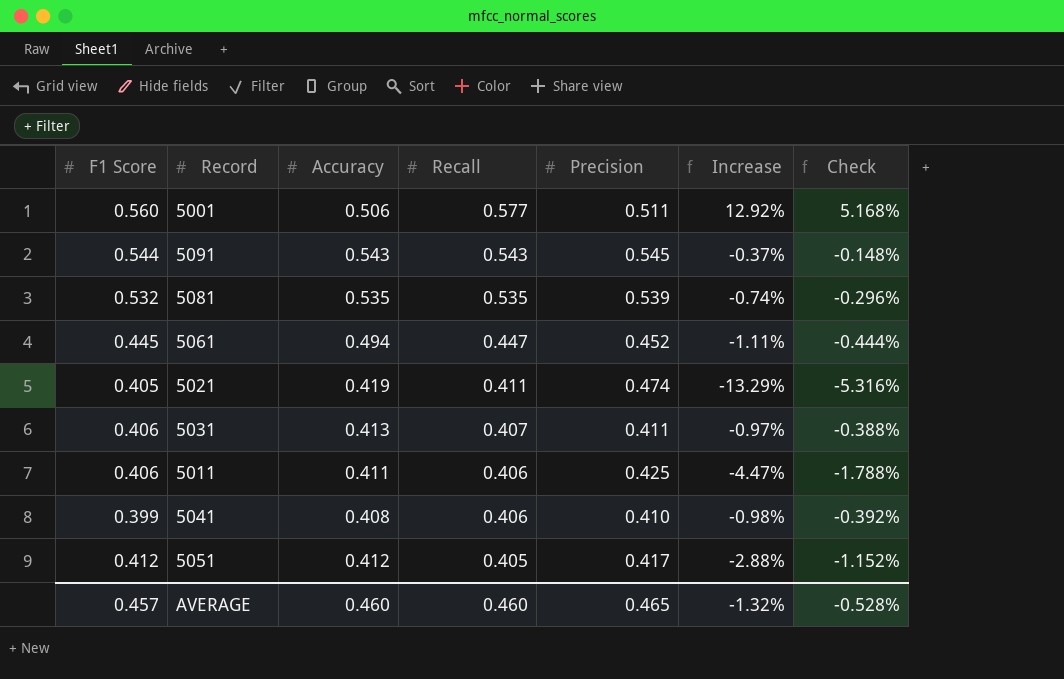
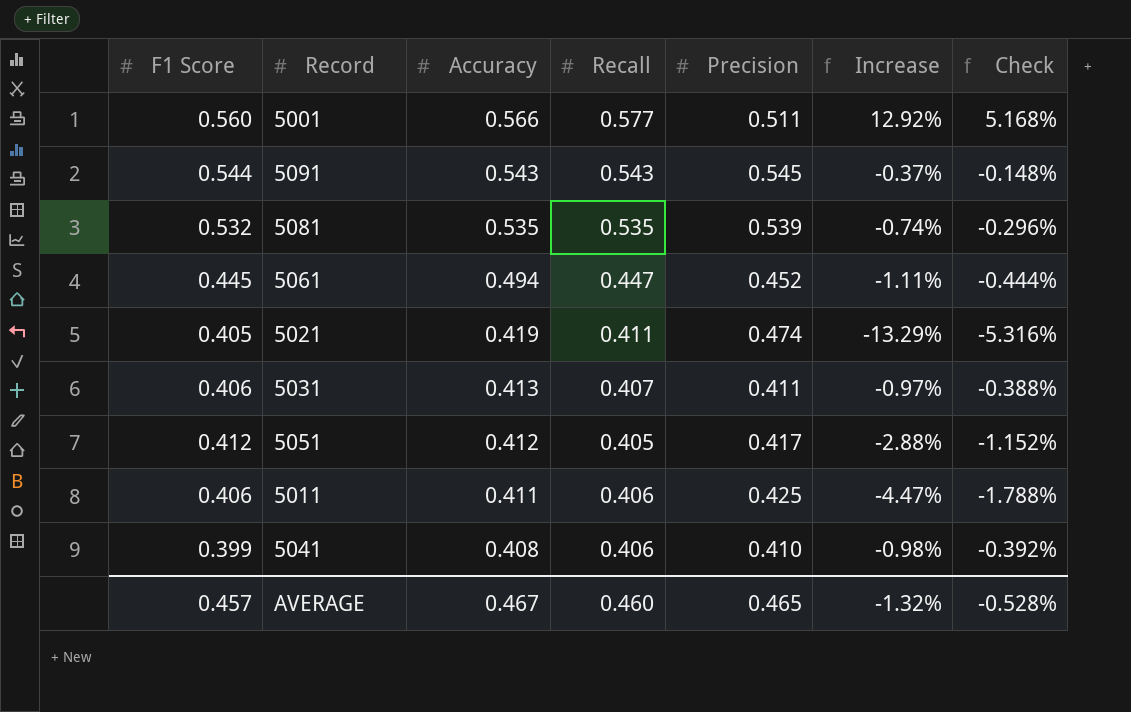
row order: Recall descending -> Accuracy descending
5001 | Accuracy: 0.506 -> 0.566
AVERAGE | Accuracy: 0.460 -> 0.467

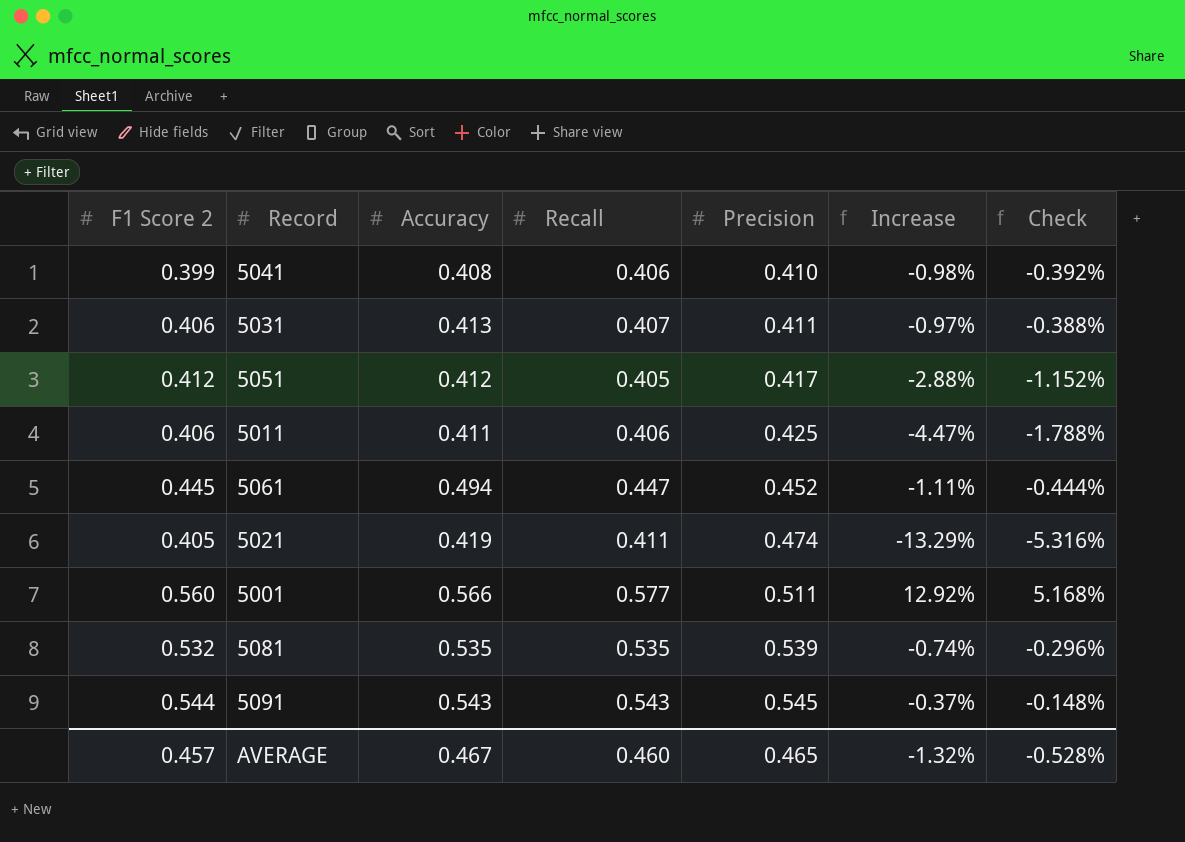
row order: Accuracy descending -> Precision ascending
column name: F1 Score -> F1 Score 2

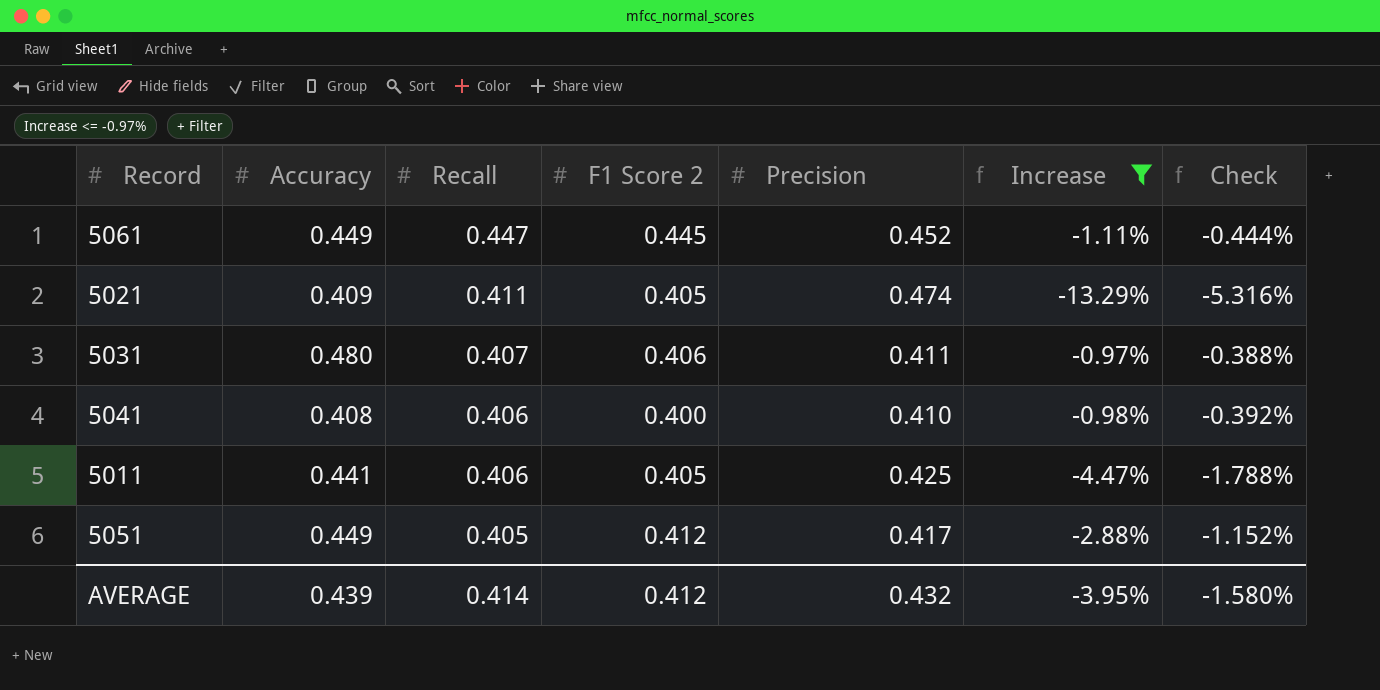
filter: none -> Increase <= -0.97%
row order: Precision ascending -> Recall descending
column F1 Score 2 | position: 1 -> 4
5061 | Accuracy: 0.494 -> 0.449
5021 | Accuracy: 0.419 -> 0.409
5031 | Accuracy: 0.413 -> 0.480
5041 | F1 Score 2: 0.399 -> 0.400
5011 | Accuracy: 0.411 -> 0.441
5011 | F1 Score 2: 0.406 -> 0.405
5051 | Accuracy: 0.412 -> 0.449
AVERAGE | Accuracy: 0.467 -> 0.439
AVERAGE | Recall: 0.460 -> 0.414
AVERAGE | F1 Score 2: 0.457 -> 0.412
AVERAGE | Precision: 0.465 -> 0.432
AVERAGE | Increase: -1.32% -> -3.95%
AVERAGE | Check: -0.528% -> -1.580%

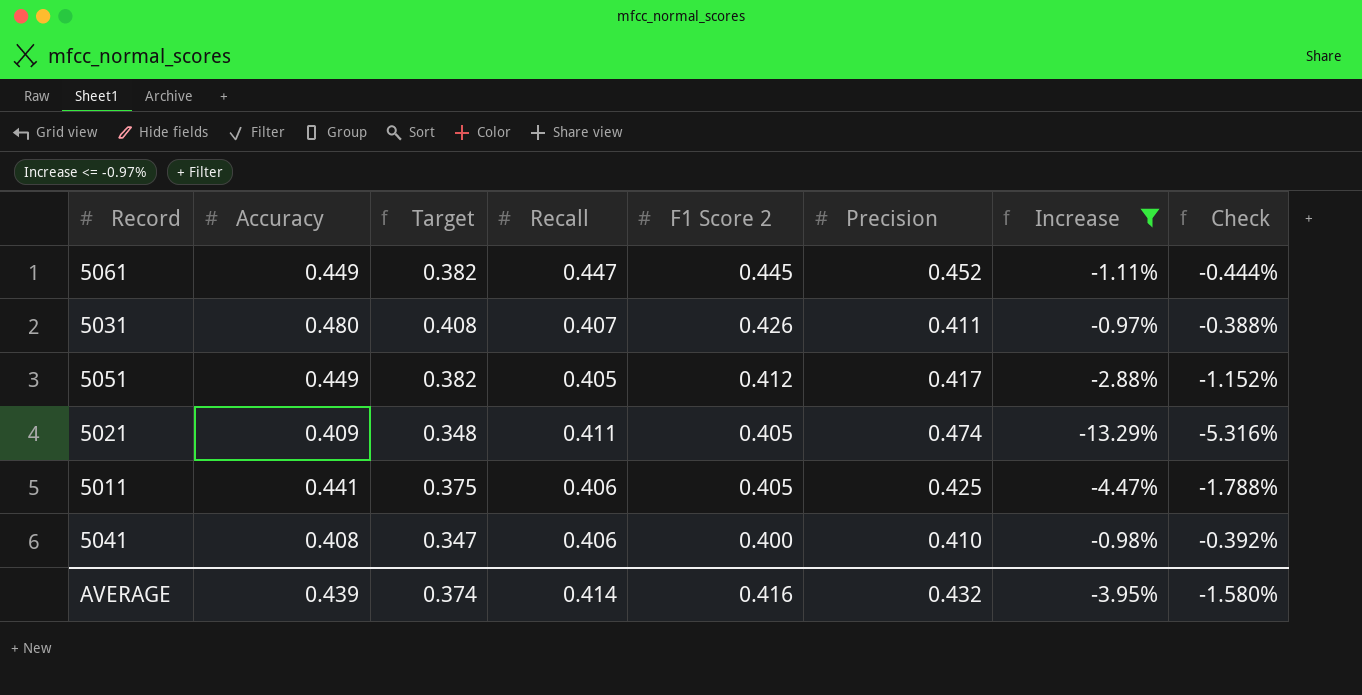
row order: Recall descending -> F1 Score 2 descending
column Target | formula: none -> [Accuracy] * 0.85
5031 | F1 Score 2: 0.406 -> 0.426
AVERAGE | F1 Score 2: 0.412 -> 0.416

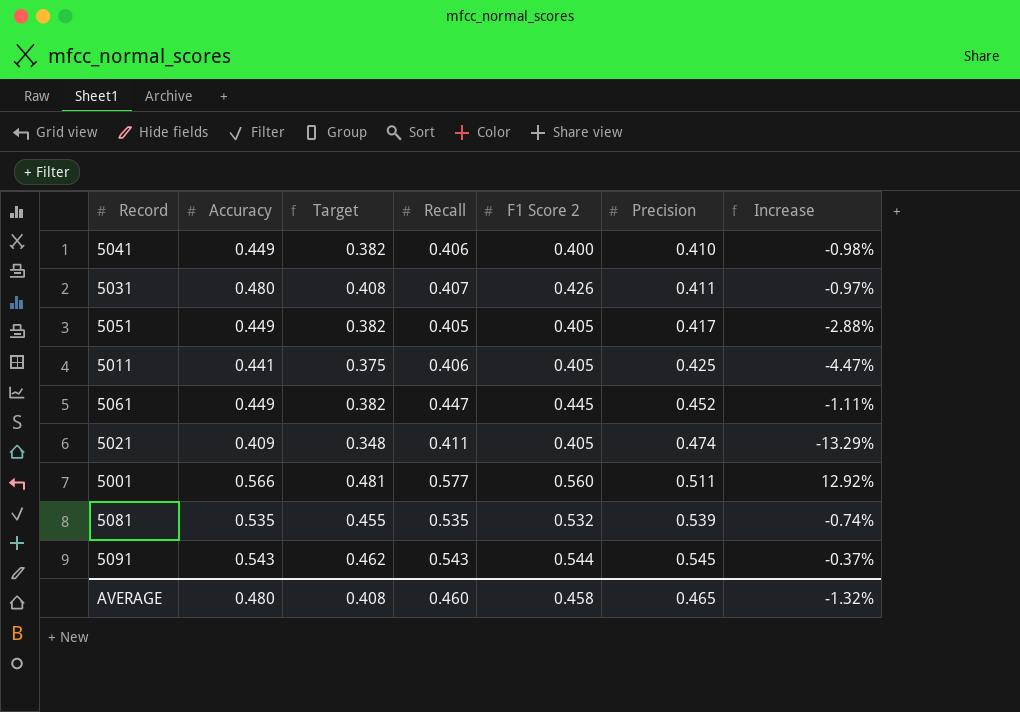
filter: Increase <= -0.97% -> none
row order: F1 Score 2 descending -> Precision ascending
column Check | formula: [Increase] * 0.4 -> none
5041 | Accuracy: 0.408 -> 0.449
5041 | Target: 0.347 -> 0.382
5051 | F1 Score 2: 0.412 -> 0.405
AVERAGE | Accuracy: 0.439 -> 0.480
AVERAGE | Target: 0.374 -> 0.408
AVERAGE | Recall: 0.414 -> 0.460
AVERAGE | F1 Score 2: 0.416 -> 0.458
AVERAGE | Precision: 0.432 -> 0.465
AVERAGE | Increase: -3.95% -> -1.32%

